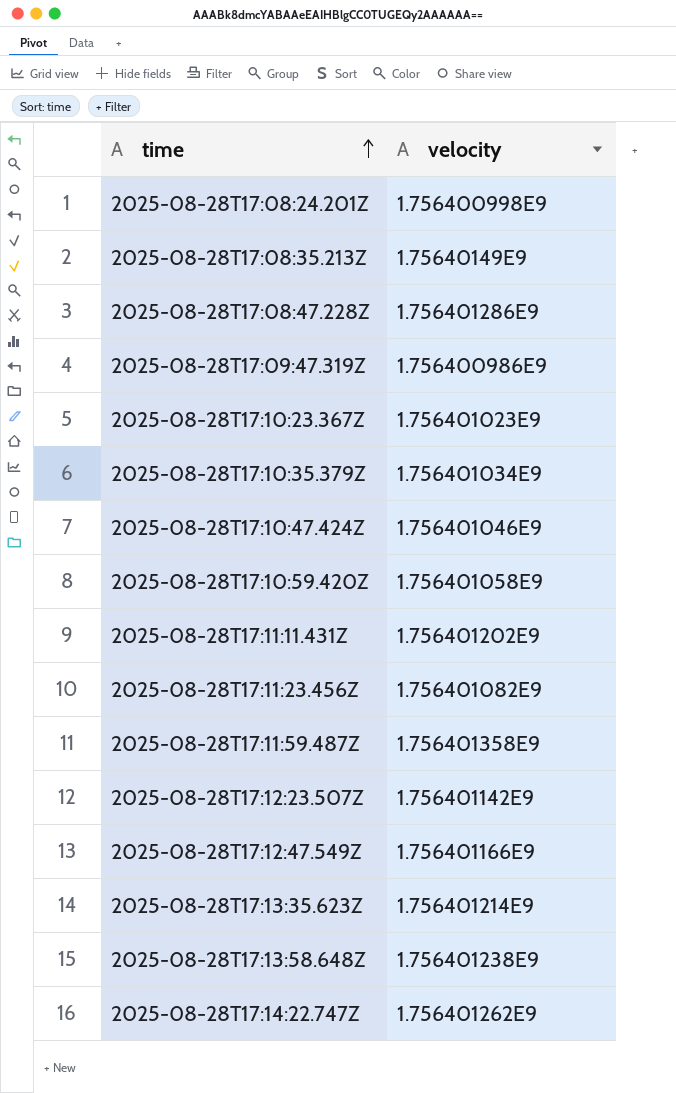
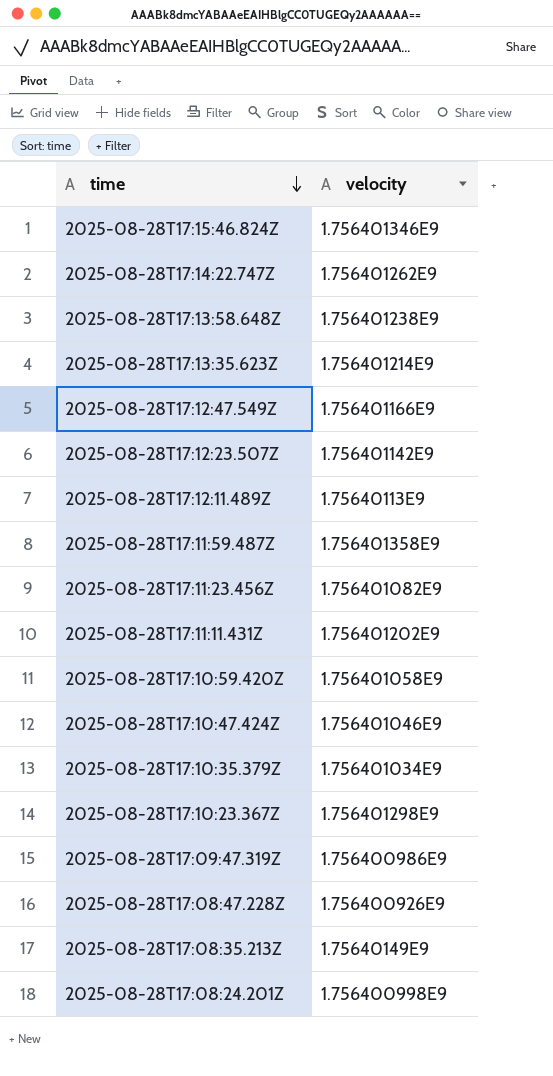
row order: time ascending -> time descending
row 2025-08-28T17:15:46.824Z: none -> 1.756401346E9
row 2025-08-28T17:12:11.489Z: none -> 1.75640113E9
2025-08-28T17:10:23.367Z | velocity: 1.756401023E9 -> 1.756401298E9
2025-08-28T17:08:47.228Z | velocity: 1.756401286E9 -> 1.756400926E9

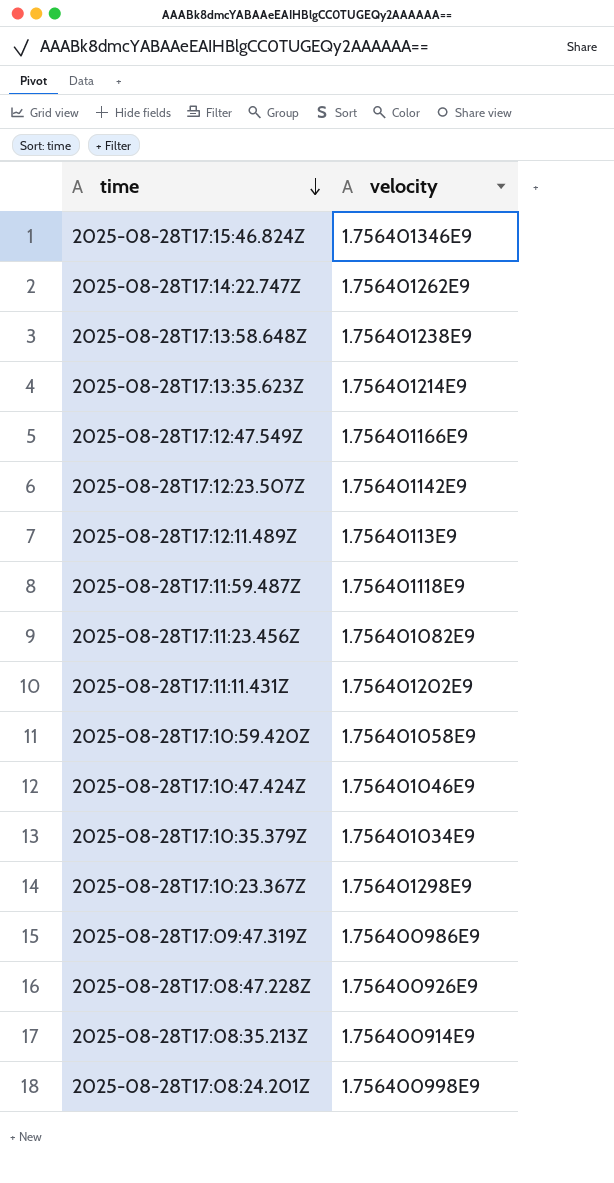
2025-08-28T17:11:59.487Z | velocity: 1.756401358E9 -> 1.756401118E9
2025-08-28T17:08:35.213Z | velocity: 1.75640149E9 -> 1.756400914E9

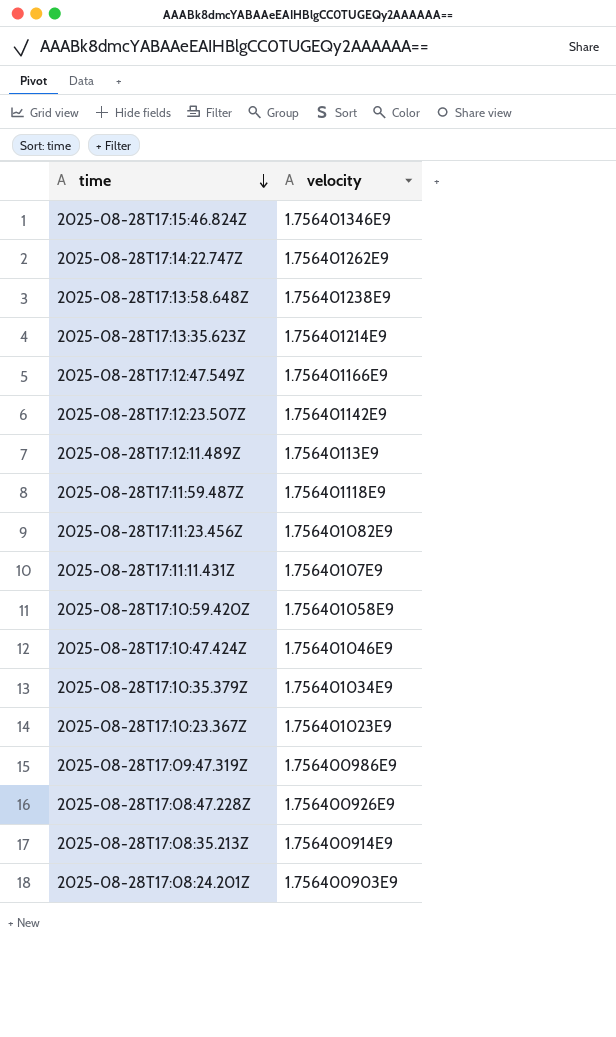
2025-08-28T17:11:11.431Z | velocity: 1.756401202E9 -> 1.75640107E9
2025-08-28T17:10:23.367Z | velocity: 1.756401298E9 -> 1.756401023E9
2025-08-28T17:08:24.201Z | velocity: 1.756400998E9 -> 1.756400903E9

